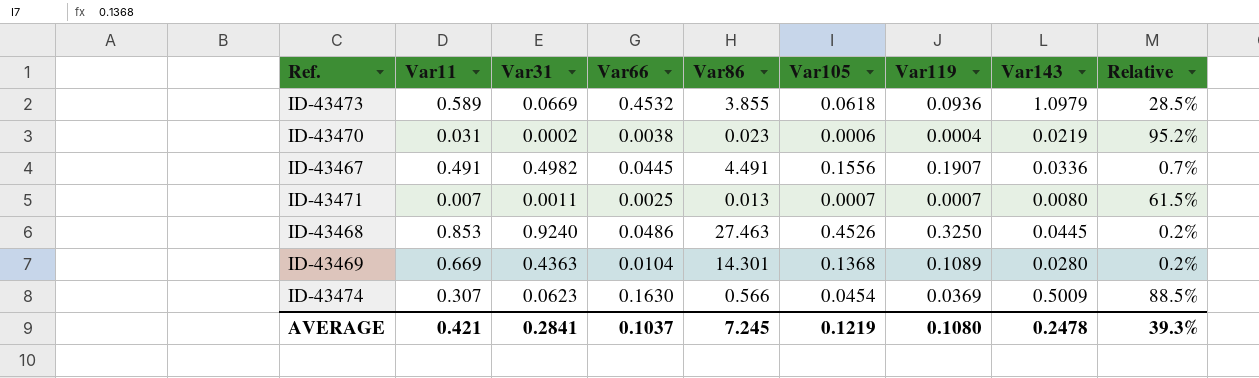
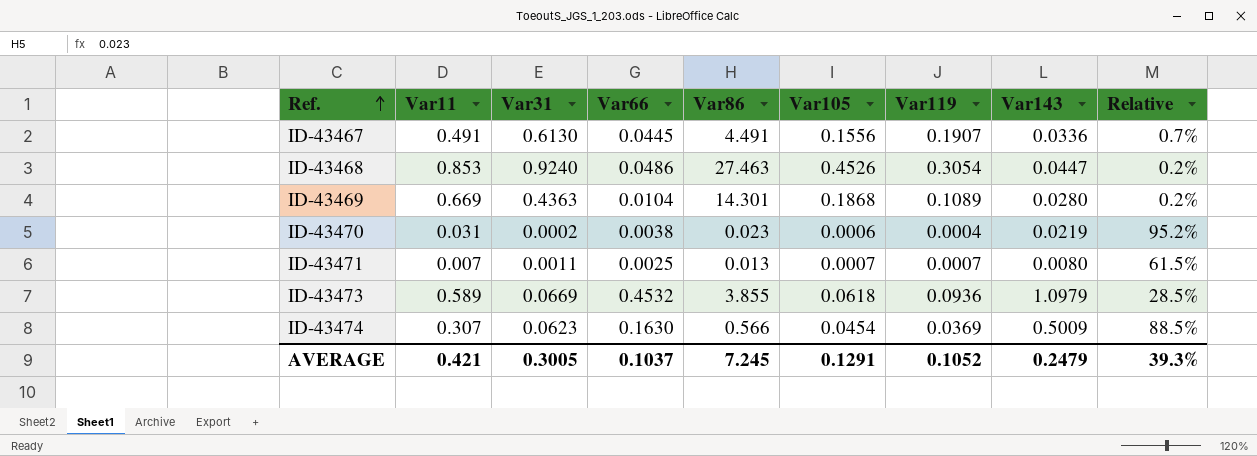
row order: none -> Ref. ascending
ID-43467 | Var31: 0.4982 -> 0.6130
ID-43468 | Var119: 0.3250 -> 0.3054
ID-43468 | Var143: 0.0445 -> 0.0447
ID-43469 | Var105: 0.1368 -> 0.1868
AVERAGE | Var31: 0.2841 -> 0.3005
AVERAGE | Var105: 0.1219 -> 0.1291
AVERAGE | Var119: 0.1080 -> 0.1052
AVERAGE | Var143: 0.2478 -> 0.2479

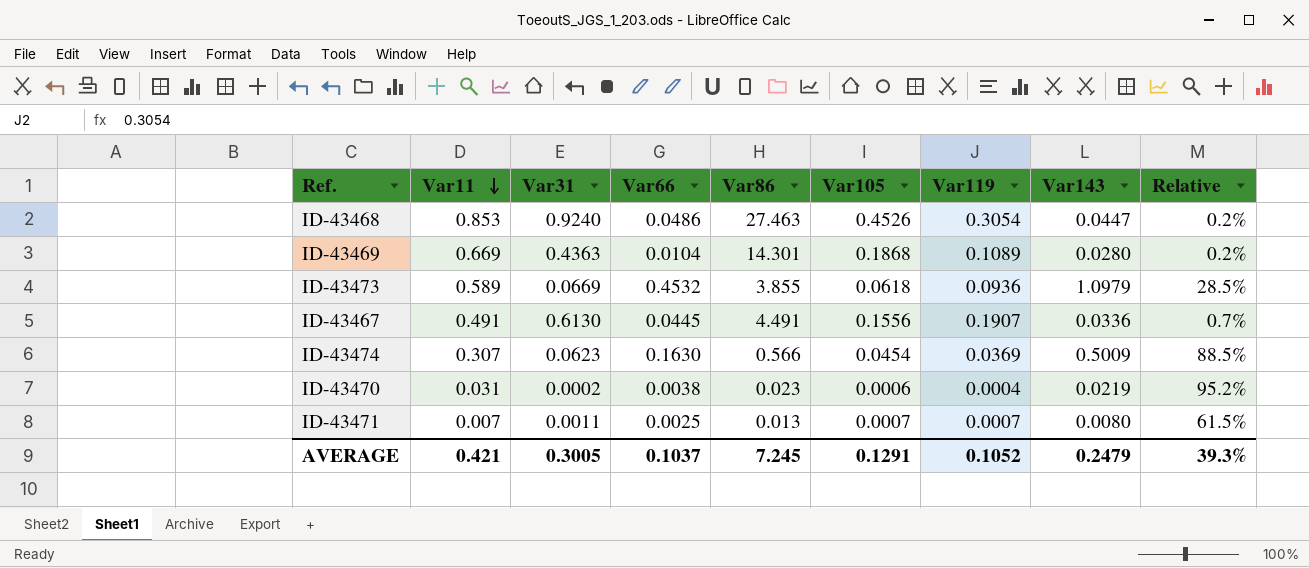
row order: Ref. ascending -> Var11 descending

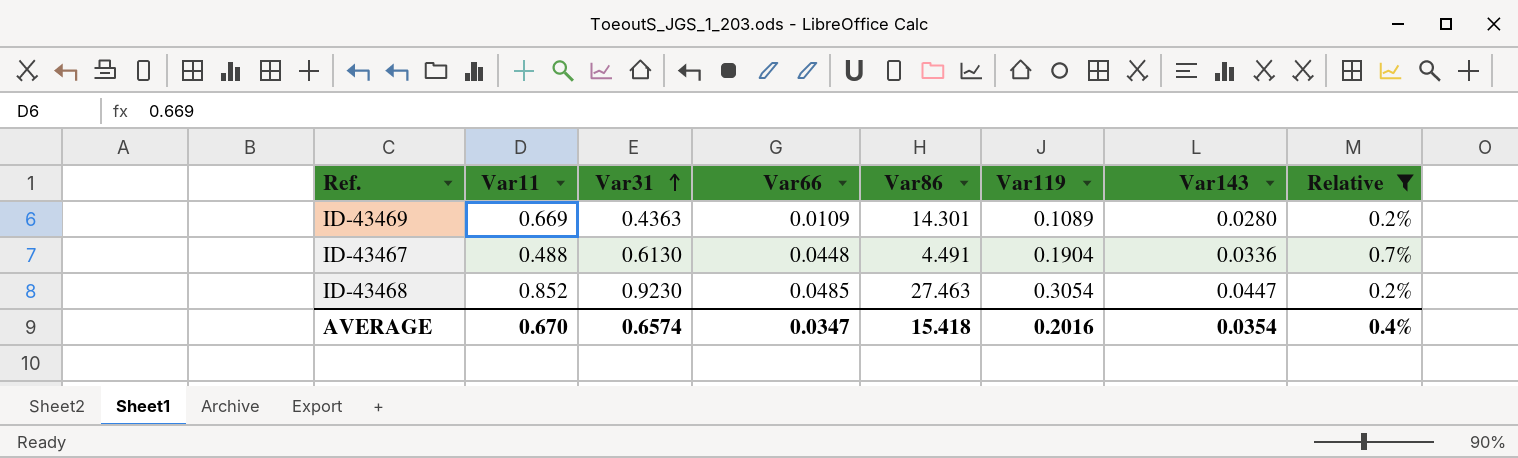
filter: none -> Relative <= 0.7%
row order: Var11 descending -> Var31 ascending
column Var105 | position: 6 -> none
ID-43469 | Var66: 0.0104 -> 0.0109
ID-43467 | Var11: 0.491 -> 0.488
ID-43467 | Var66: 0.0445 -> 0.0448
ID-43467 | Var119: 0.1907 -> 0.1904
ID-43468 | Var11: 0.853 -> 0.852
ID-43468 | Var31: 0.9240 -> 0.9230
ID-43468 | Var66: 0.0486 -> 0.0485
AVERAGE | Var11: 0.421 -> 0.670
AVERAGE | Var31: 0.3005 -> 0.6574
AVERAGE | Var66: 0.1037 -> 0.0347
AVERAGE | Var86: 7.245 -> 15.418
AVERAGE | Var119: 0.1052 -> 0.2016
AVERAGE | Var143: 0.2479 -> 0.0354
AVERAGE | Relative: 39.3% -> 0.4%

